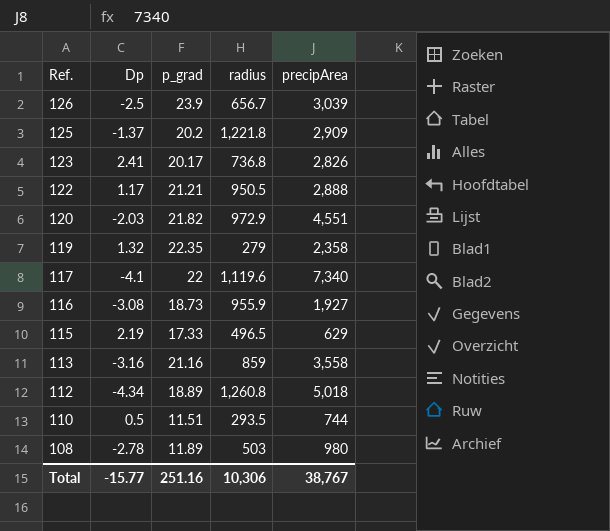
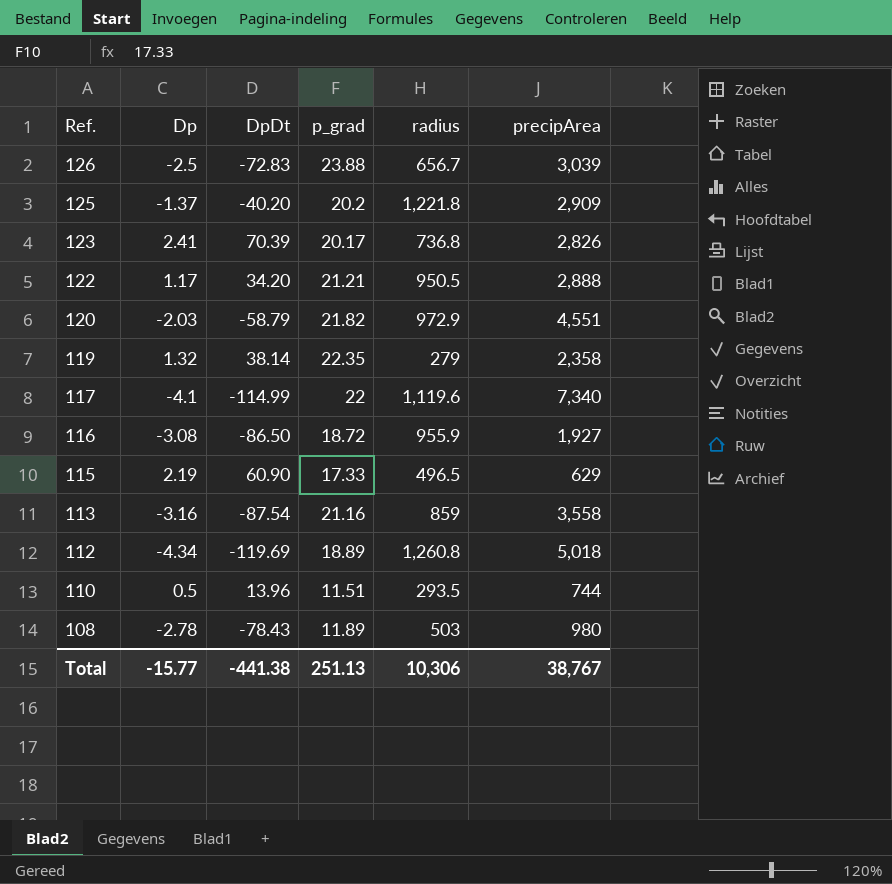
column DpDt | position: none -> 3
126 | p_grad: 23.9 -> 23.88
116 | p_grad: 18.73 -> 18.72
Total | p_grad: 251.16 -> 251.13

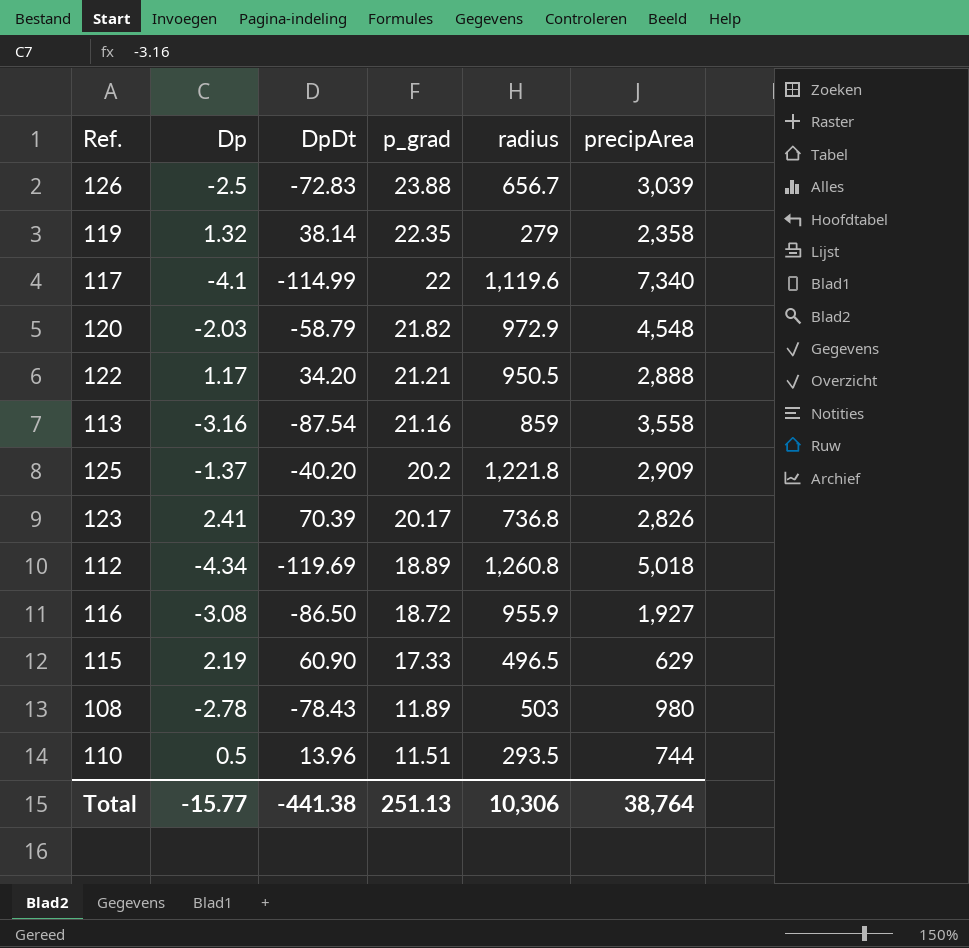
row order: Ref. descending -> p_grad descending
120 | precipArea: 4,551 -> 4,548
Total | precipArea: 38,767 -> 38,764

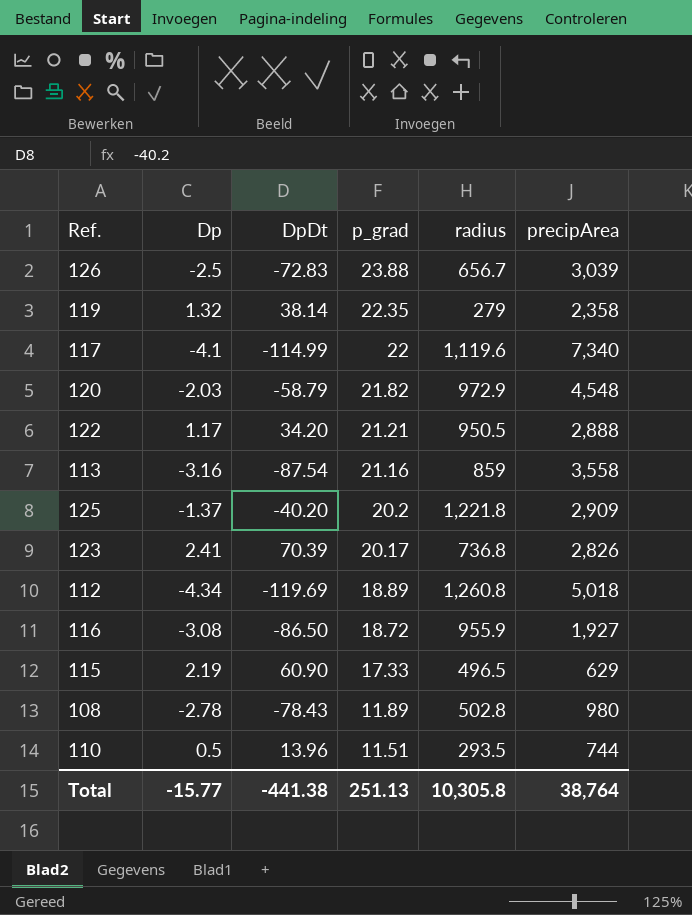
108 | radius: 503 -> 502.8
Total | radius: 10,306 -> 10,305.8

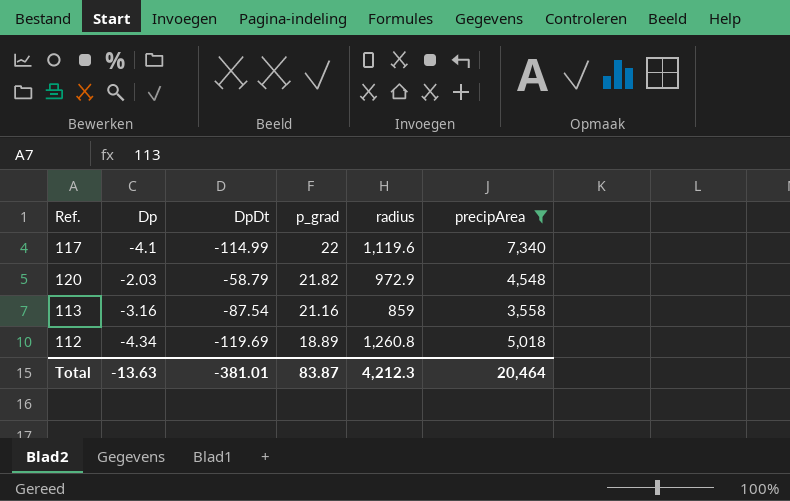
filter: none -> precipArea >= 3,558
Total | Dp: -15.77 -> -13.63
Total | DpDt: -441.38 -> -381.01
Total | p_grad: 251.13 -> 83.87
Total | radius: 10,305.8 -> 4,212.3
Total | precipArea: 38,764 -> 20,464

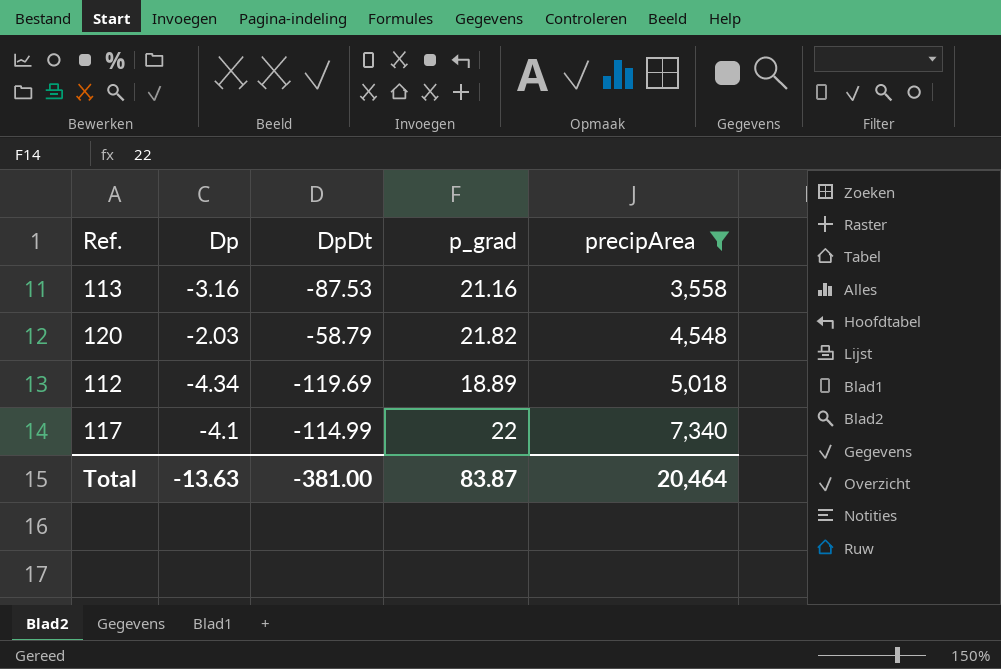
row order: p_grad descending -> precipArea ascending
column radius | position: 5 -> none
113 | DpDt: -87.54 -> -87.53
Total | DpDt: -381.01 -> -381.00

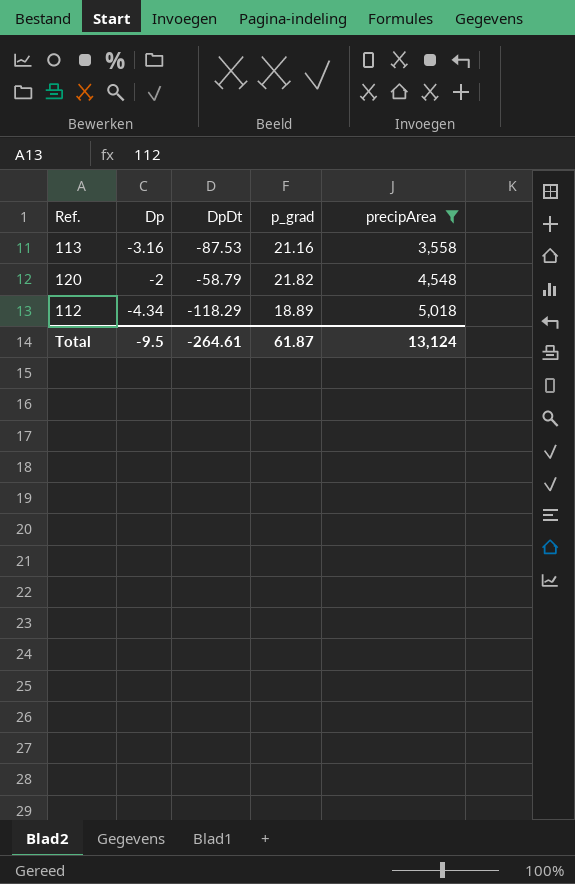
row 117: -4.1 | -114.99 | 22 | 7,340 -> none
120 | Dp: -2.03 -> -2
112 | DpDt: -119.69 -> -118.29
Total | Dp: -13.63 -> -9.5
Total | DpDt: -381.00 -> -264.61
Total | p_grad: 83.87 -> 61.87
Total | precipArea: 20,464 -> 13,124

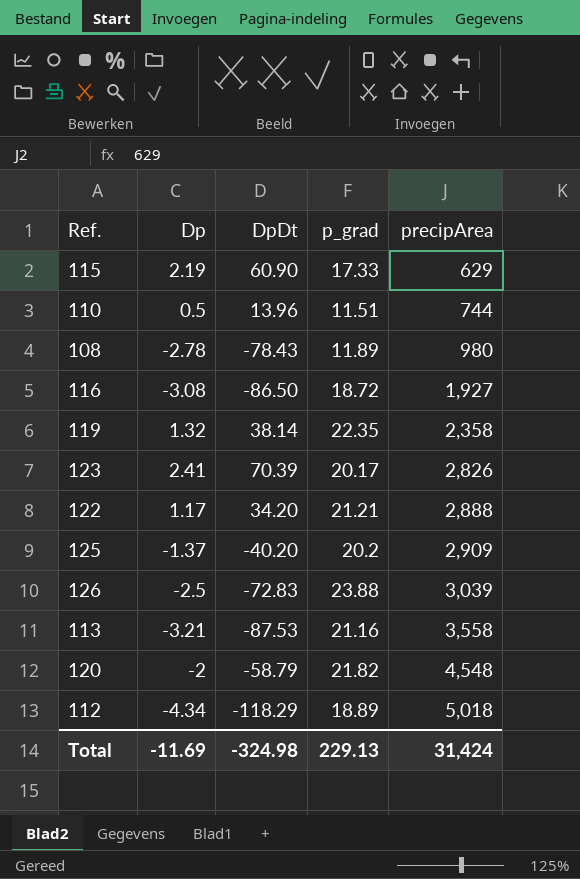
filter: precipArea >= 3,558 -> none
113 | Dp: -3.16 -> -3.21
Total | Dp: -9.5 -> -11.69
Total | DpDt: -264.61 -> -324.98
Total | p_grad: 61.87 -> 229.13
Total | precipArea: 13,124 -> 31,424

